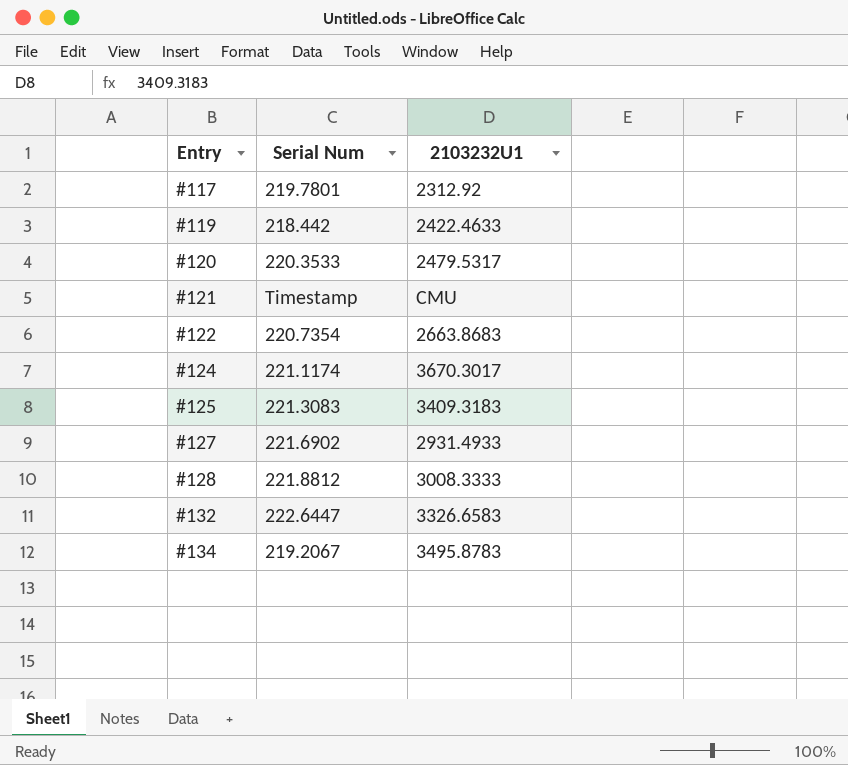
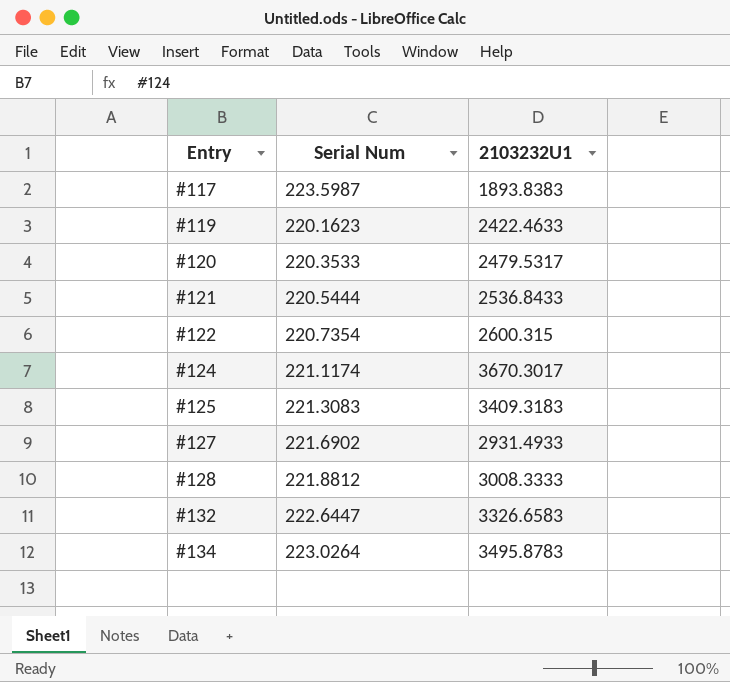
#117 | Serial Num: 219.7801 -> 223.5987
#117 | 2103232U1: 2312.92 -> 1893.8383
#119 | Serial Num: 218.442 -> 220.1623
#121 | Serial Num: Timestamp -> 220.5444
#121 | 2103232U1: CMU -> 2536.8433
#122 | 2103232U1: 2663.8683 -> 2600.315
#134 | Serial Num: 219.2067 -> 223.0264

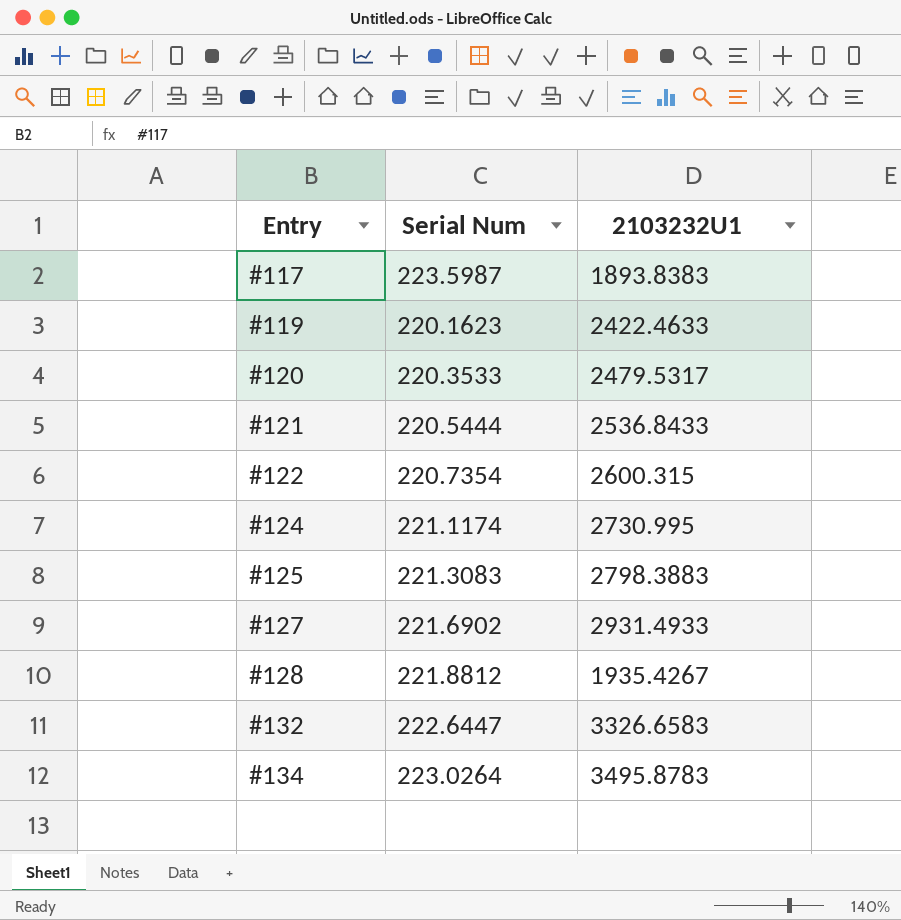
#124 | 2103232U1: 3670.3017 -> 2730.995
#125 | 2103232U1: 3409.3183 -> 2798.3883
#128 | 2103232U1: 3008.3333 -> 1935.4267

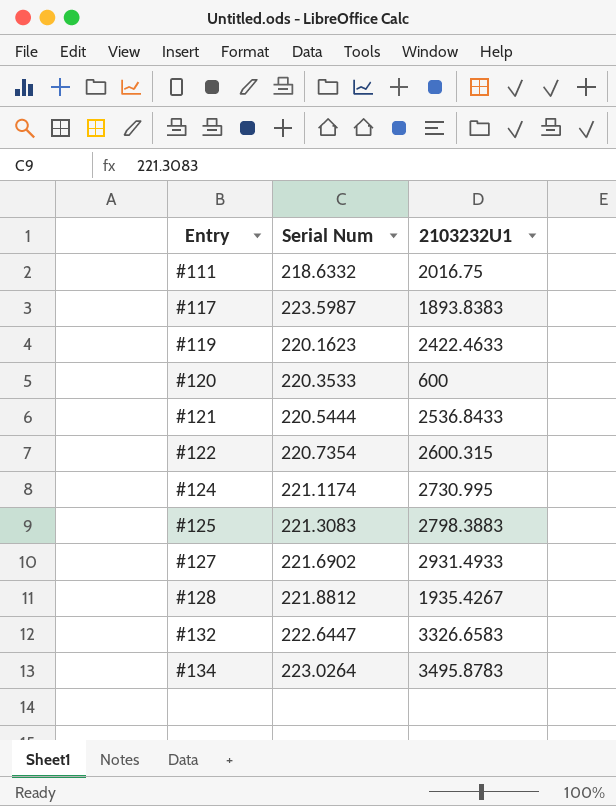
row #111: none -> 218.6332 | 2016.75
#120 | 2103232U1: 2479.5317 -> 600

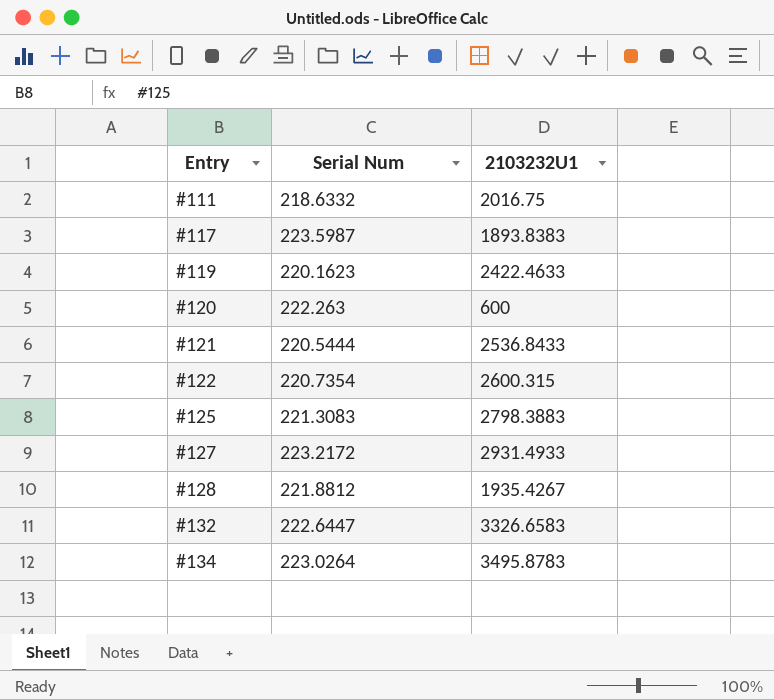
row #124: 221.1174 | 2730.995 -> none
#120 | Serial Num: 220.3533 -> 222.263
#127 | Serial Num: 221.6902 -> 223.2172

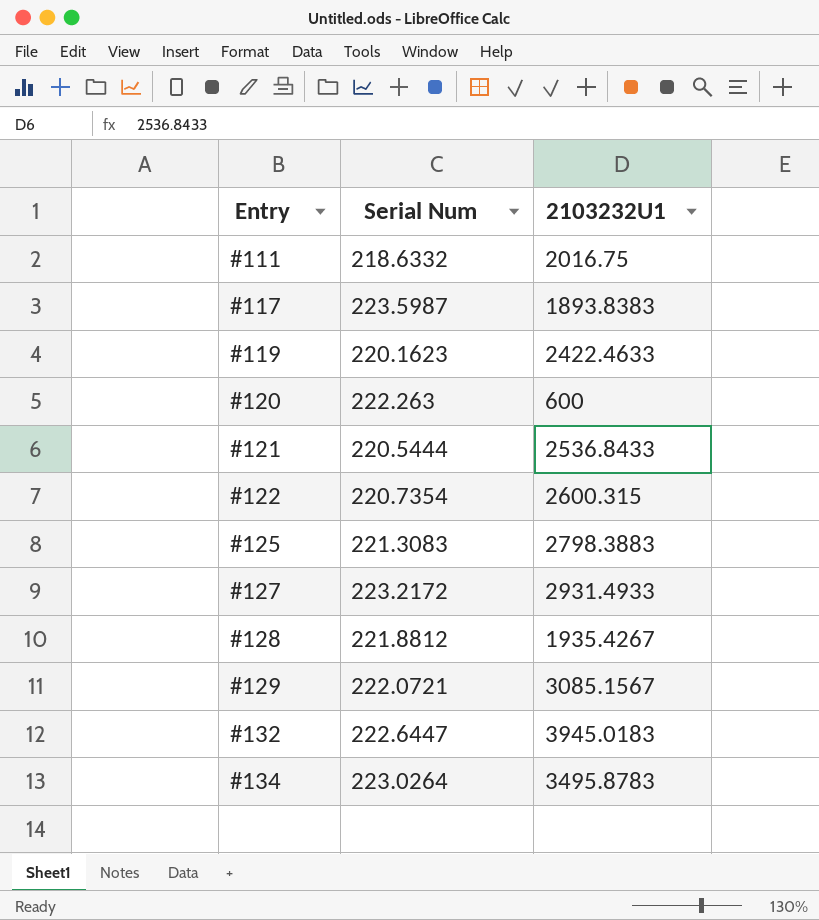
row #129: none -> 222.0721 | 3085.1567
#132 | 2103232U1: 3326.6583 -> 3945.0183

